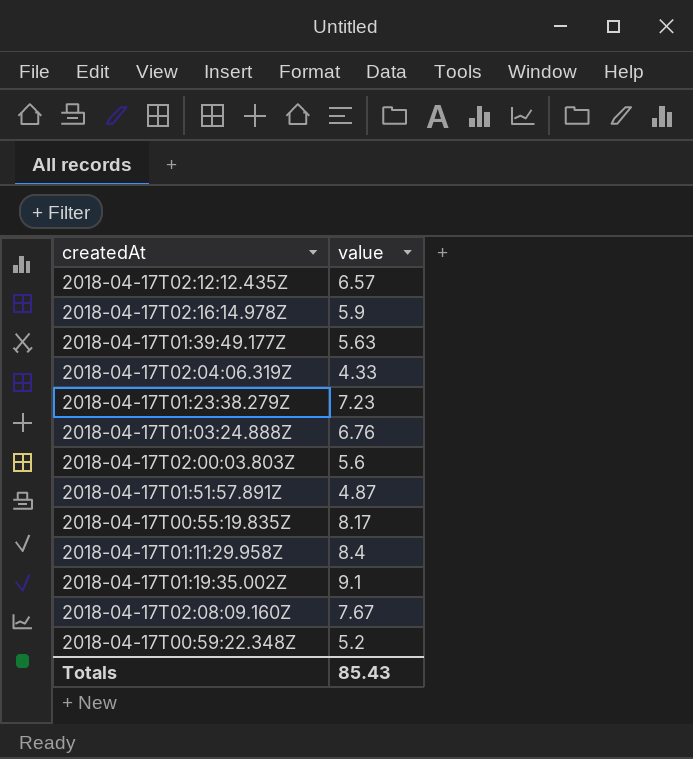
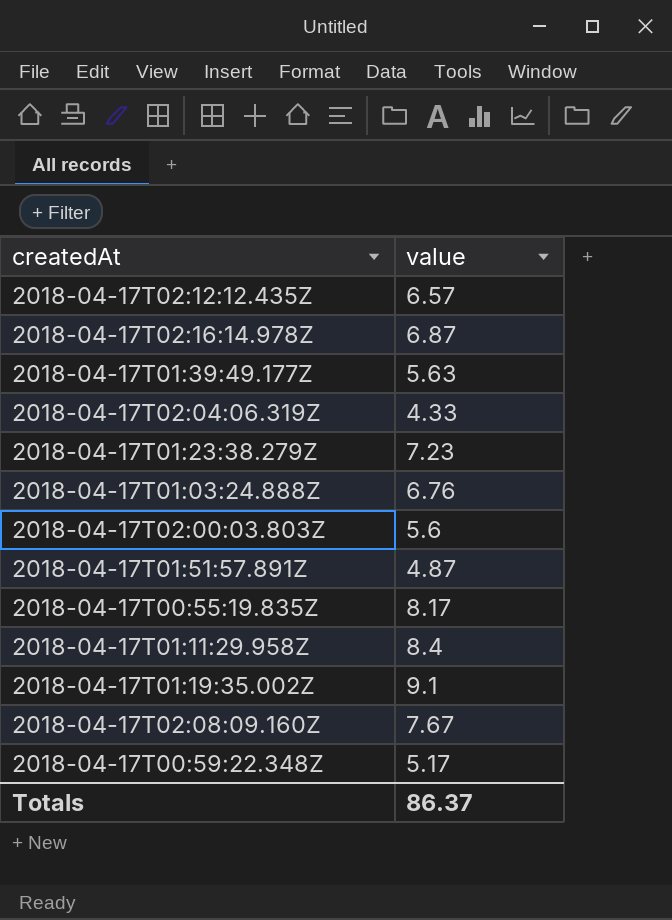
2018-04-17T02:16:14.978Z | value: 5.9 -> 6.87
2018-04-17T00:59:22.348Z | value: 5.2 -> 5.17
Totals | value: 85.43 -> 86.37

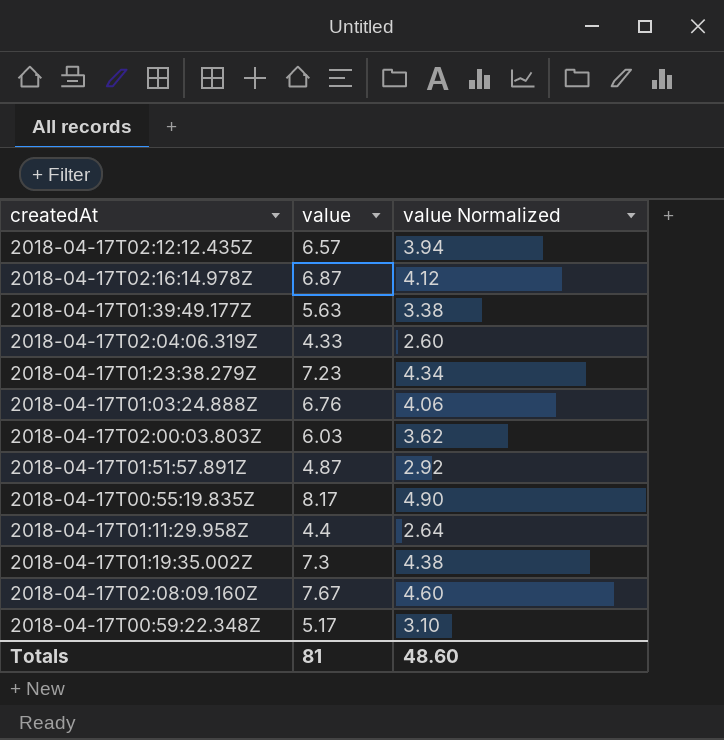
column value Normalized | formula: none -> [value] * 0.6
2018-04-17T02:00:03.803Z | value: 5.6 -> 6.03
2018-04-17T01:11:29.958Z | value: 8.4 -> 4.4
2018-04-17T01:19:35.002Z | value: 9.1 -> 7.3
Totals | value: 86.37 -> 81

